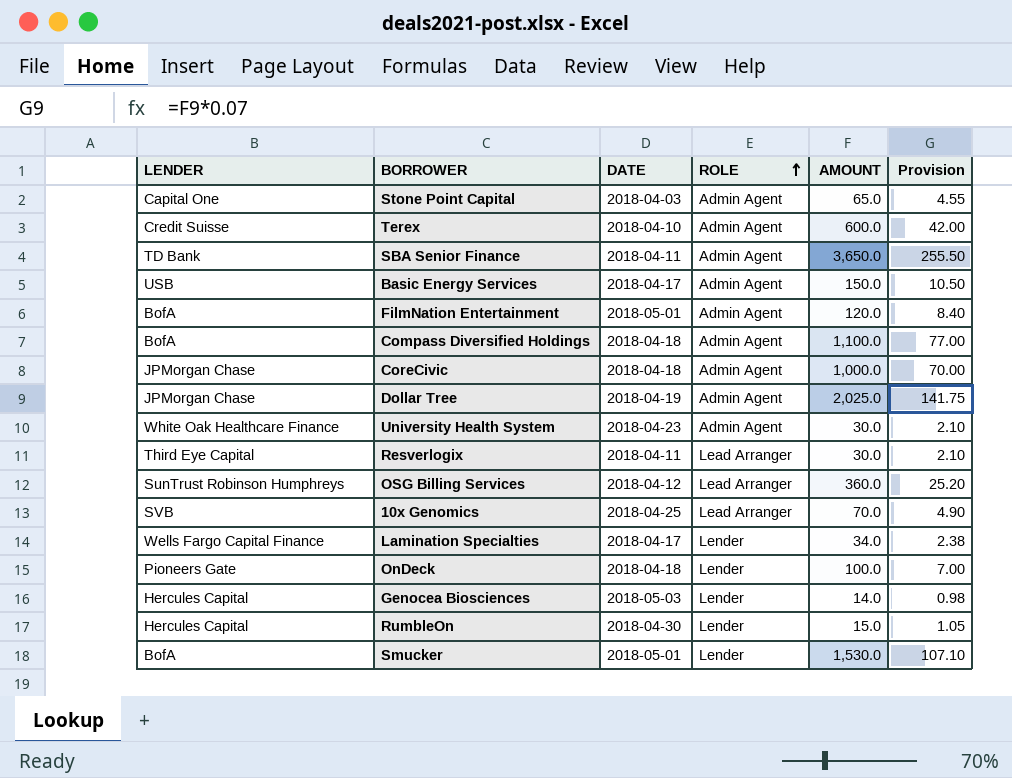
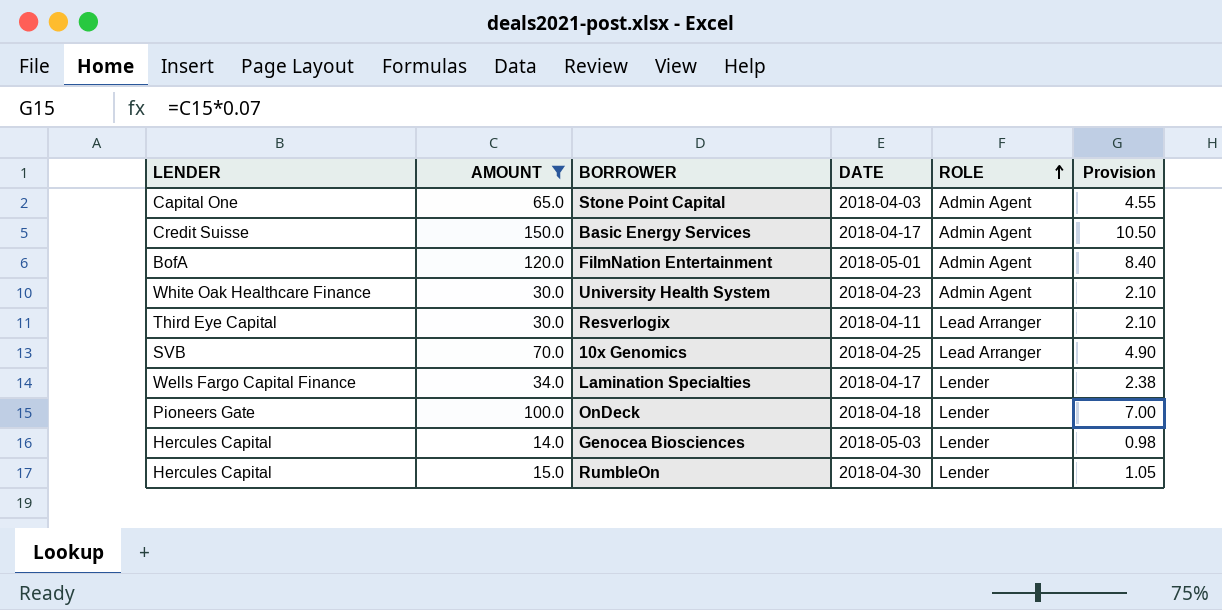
filter: none -> AMOUNT <= 150.0
column AMOUNT | position: 5 -> 2
Basic Energy Services | LENDER: USB -> Credit Suisse

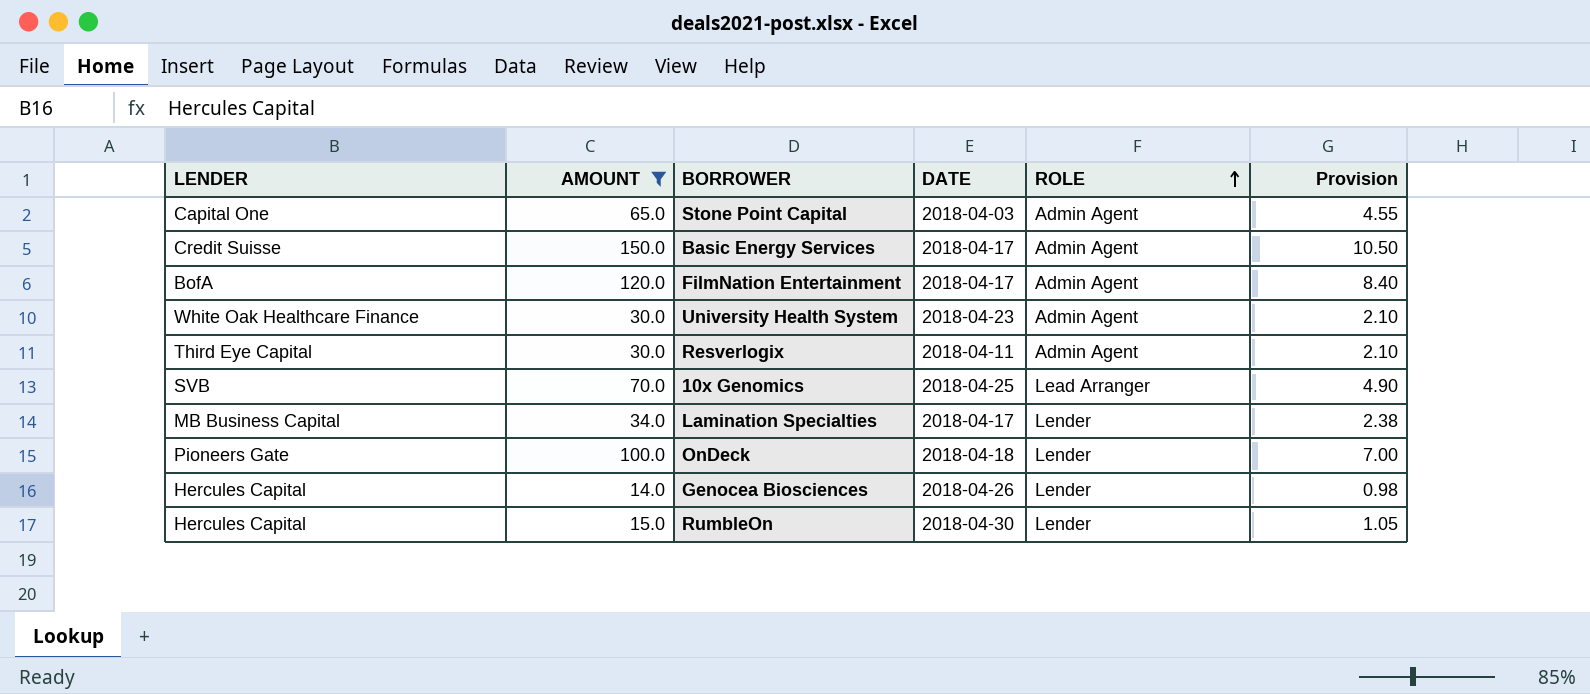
FilmNation Entertainment | DATE: 2018-05-01 -> 2018-04-17
Resverlogix | ROLE: Lead Arranger -> Admin Agent
Lamination Specialties | LENDER: Wells Fargo Capital Finance -> MB Business Capital
Genocea Biosciences | DATE: 2018-05-03 -> 2018-04-26

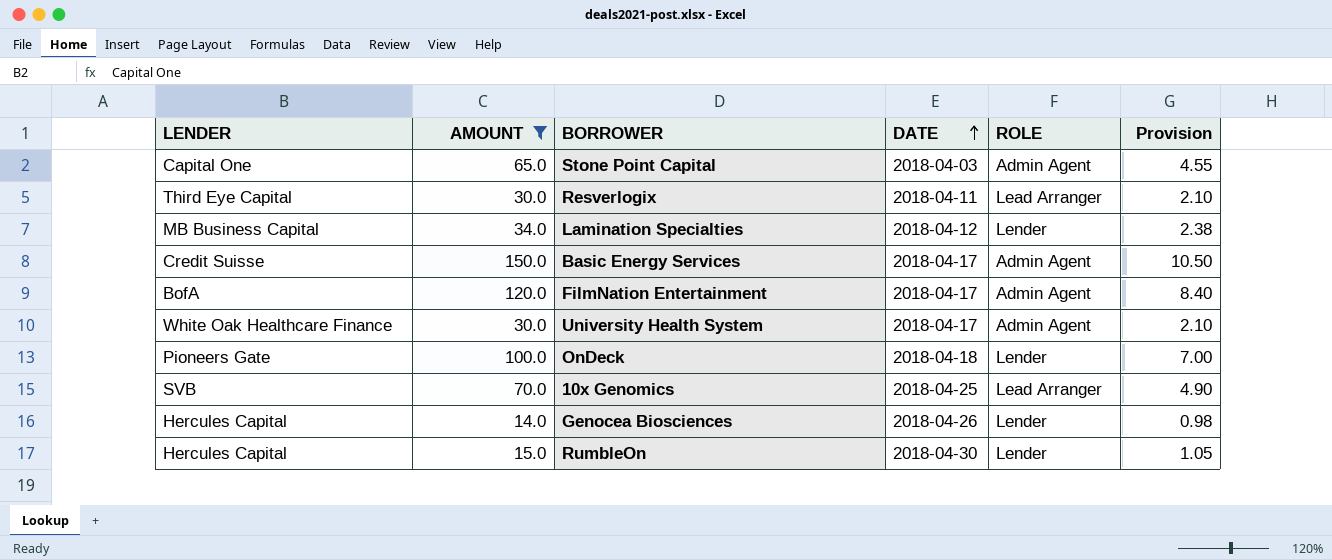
row order: ROLE ascending -> DATE ascending
Resverlogix | ROLE: Admin Agent -> Lead Arranger
Lamination Specialties | DATE: 2018-04-17 -> 2018-04-12
University Health System | DATE: 2018-04-23 -> 2018-04-17

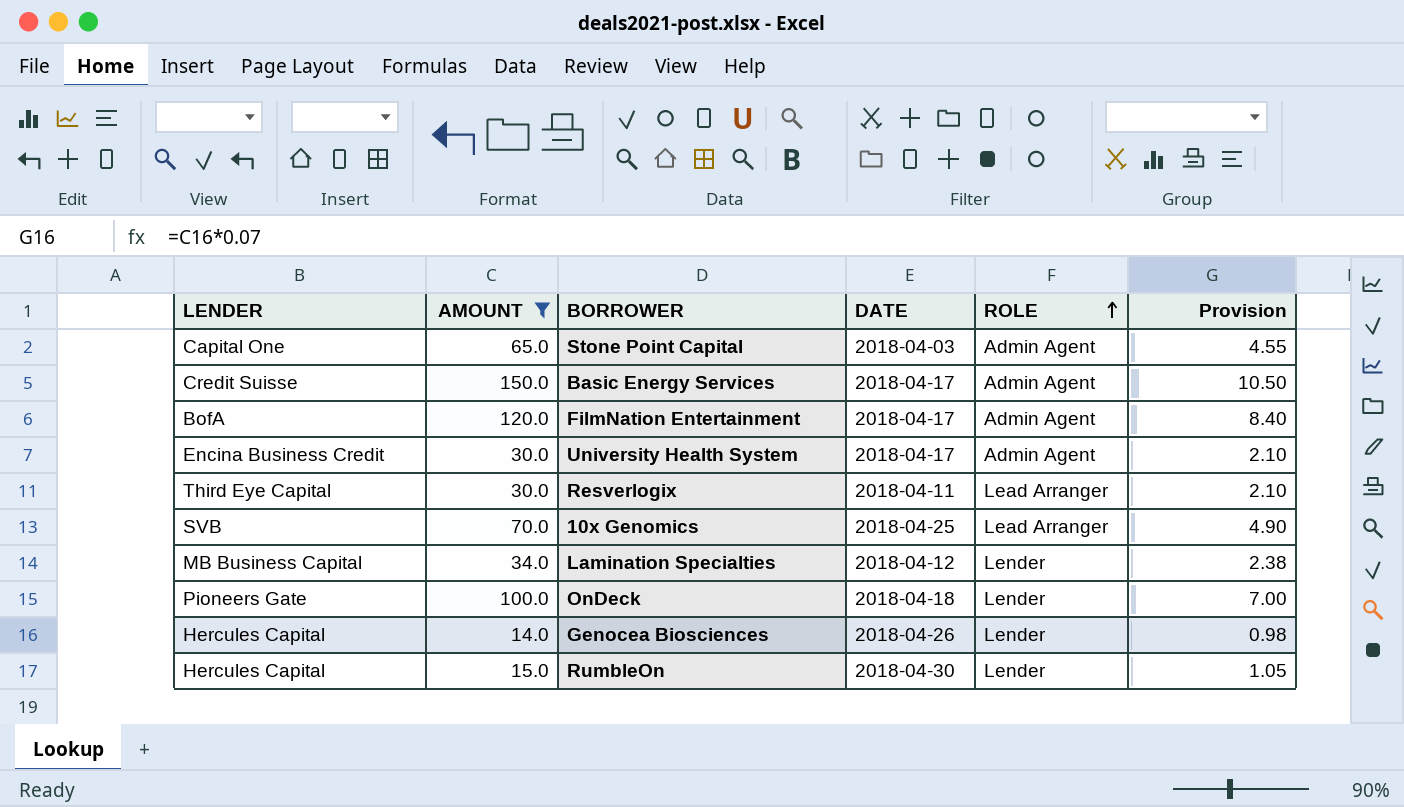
row order: DATE ascending -> ROLE ascending
University Health System | LENDER: White Oak Healthcare Finance -> Encina Business Credit

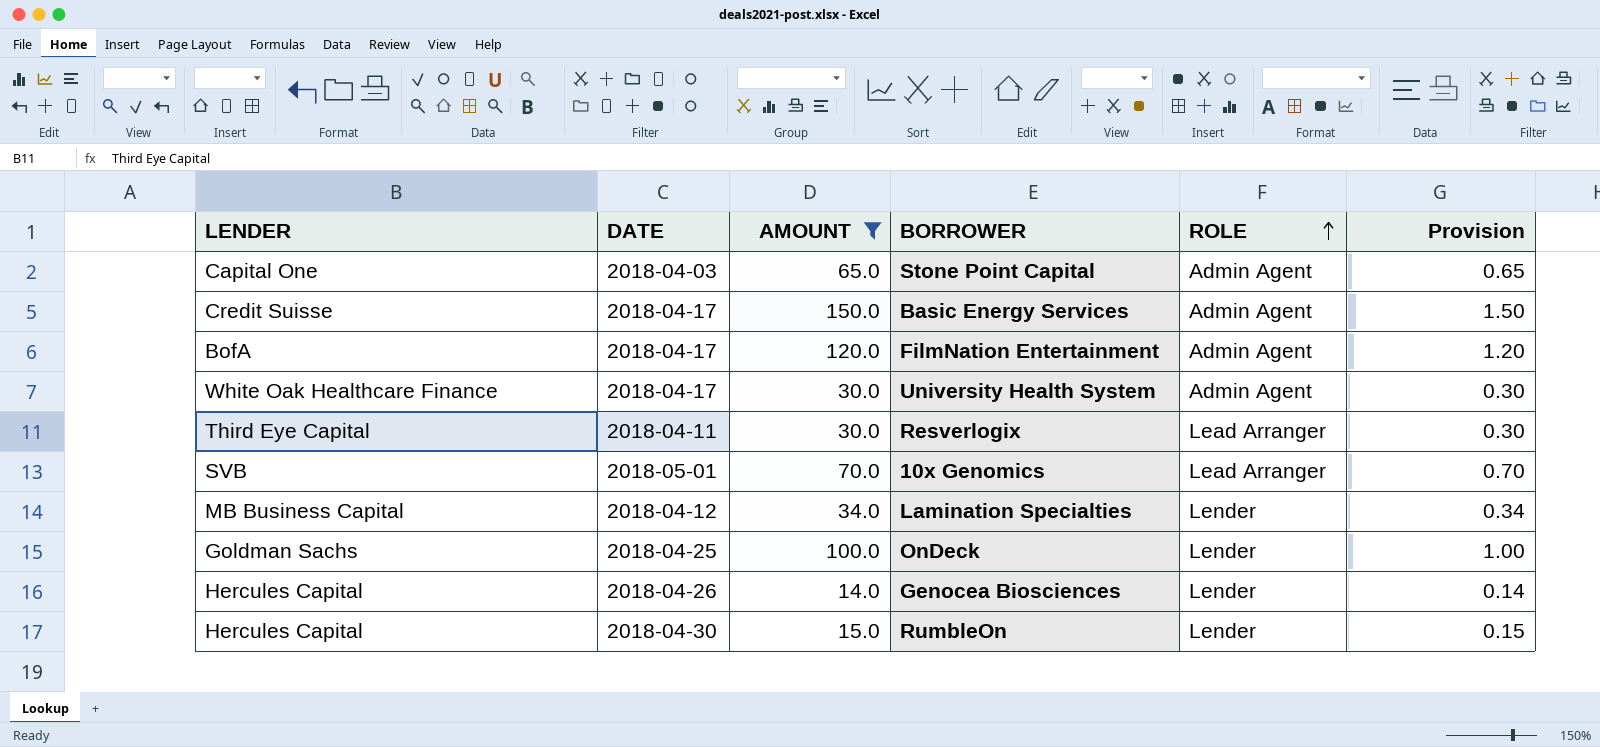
column DATE | position: 4 -> 2
column Provision | formula: [AMOUNT] * 0.07 -> [AMOUNT] * 0.01
University Health System | LENDER: Encina Business Credit -> White Oak Healthcare Finance
10x Genomics | DATE: 2018-04-25 -> 2018-05-01
OnDeck | LENDER: Pioneers Gate -> Goldman Sachs
OnDeck | DATE: 2018-04-18 -> 2018-04-25

